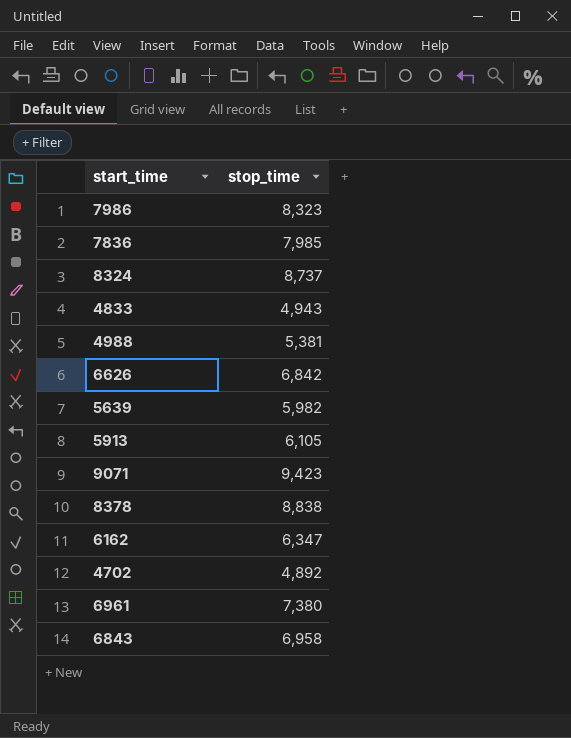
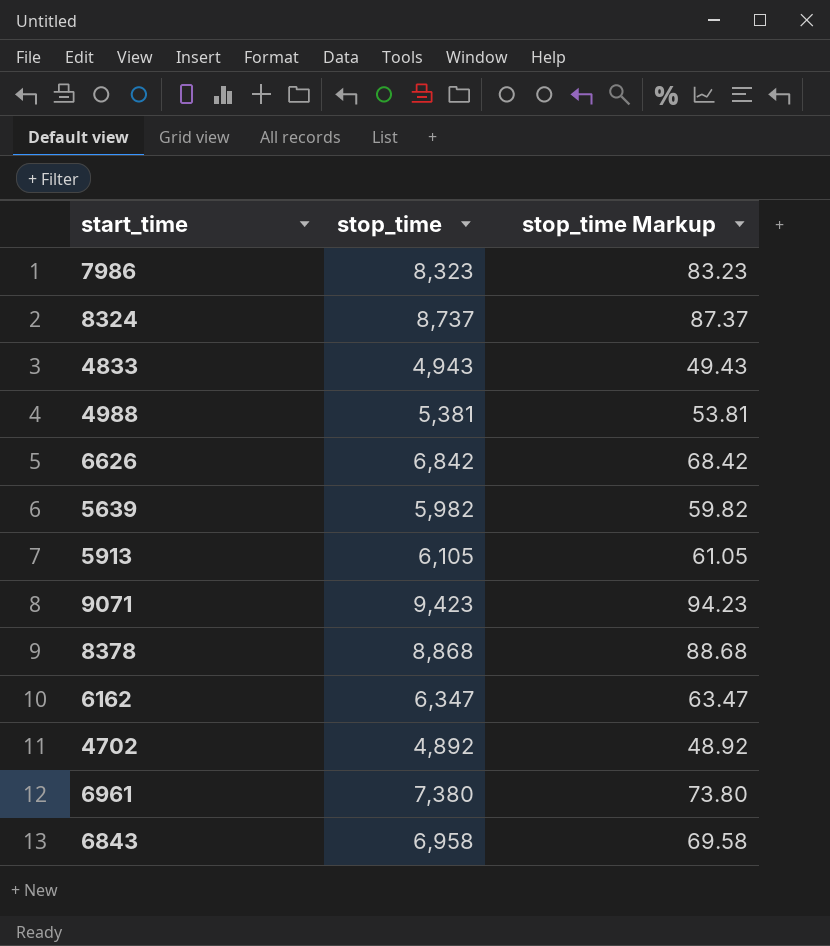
column stop_time Markup | formula: none -> [stop_time] * 0.01
row 7836: 7,985 -> none
8378 | stop_time: 8,838 -> 8,868

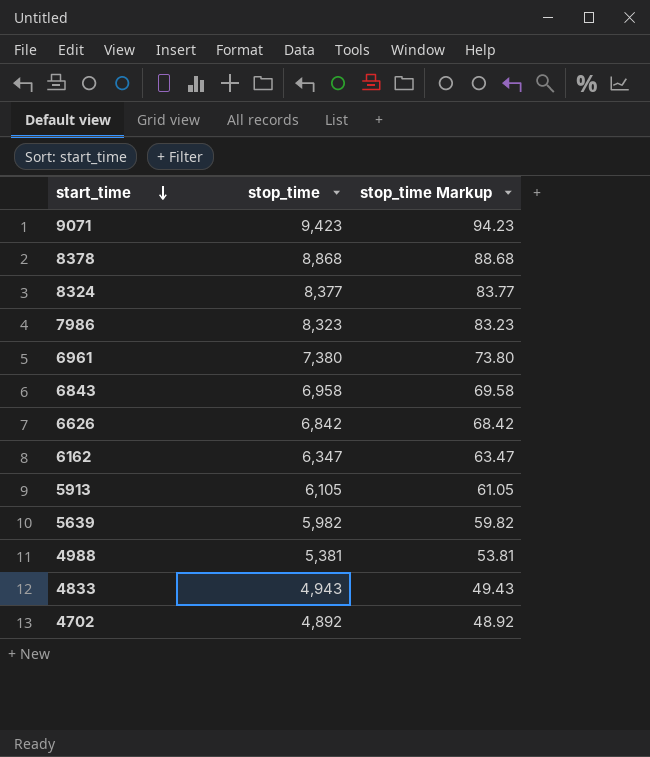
row order: none -> start_time descending
8324 | stop_time: 8,737 -> 8,377
8324 | stop_time Markup: 87.37 -> 83.77

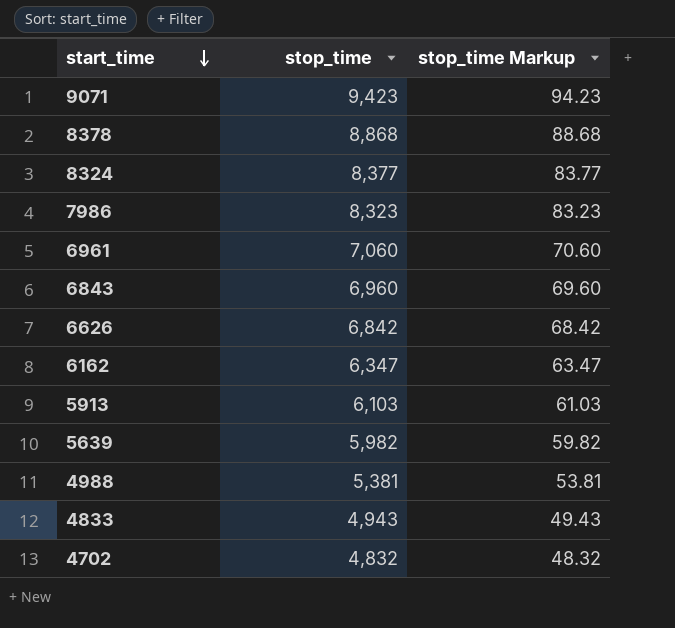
6961 | stop_time: 7,380 -> 7,060
6961 | stop_time Markup: 73.80 -> 70.60
6843 | stop_time: 6,958 -> 6,960
6843 | stop_time Markup: 69.58 -> 69.60
5913 | stop_time: 6,105 -> 6,103
5913 | stop_time Markup: 61.05 -> 61.03
4702 | stop_time: 4,892 -> 4,832
4702 | stop_time Markup: 48.92 -> 48.32

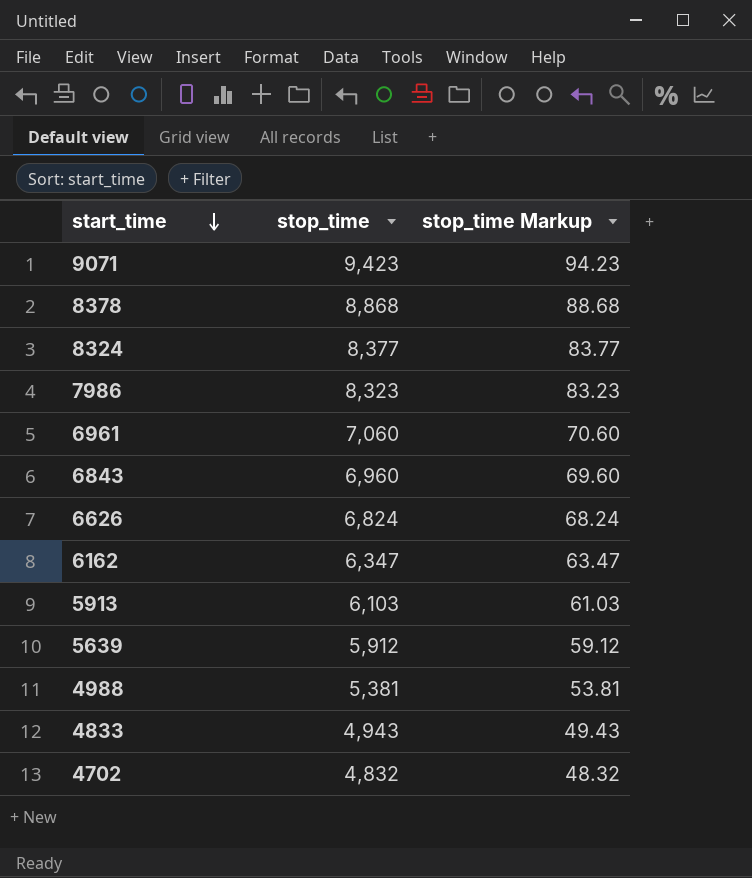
6626 | stop_time: 6,842 -> 6,824
6626 | stop_time Markup: 68.42 -> 68.24
5639 | stop_time: 5,982 -> 5,912
5639 | stop_time Markup: 59.82 -> 59.12

